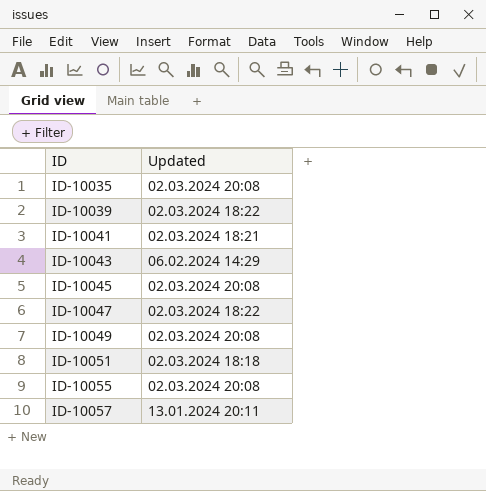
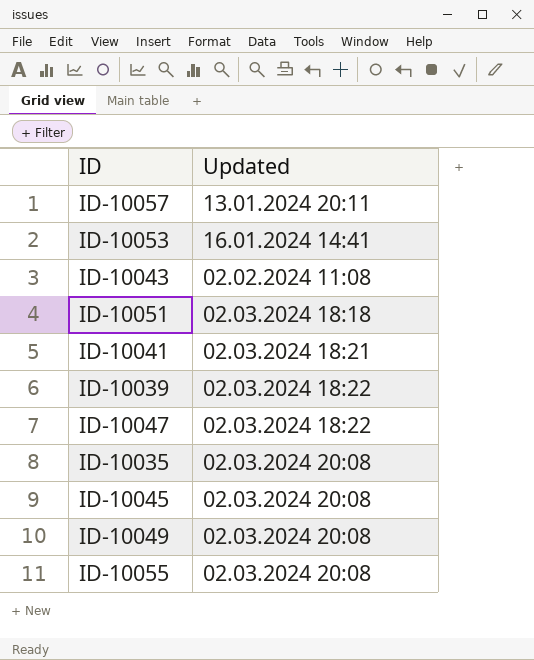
row order: ID ascending -> Updated ascending
row ID-10053: none -> 16.01.2024 14:41
ID-10043 | Updated: 06.02.2024 14:29 -> 02.02.2024 11:08

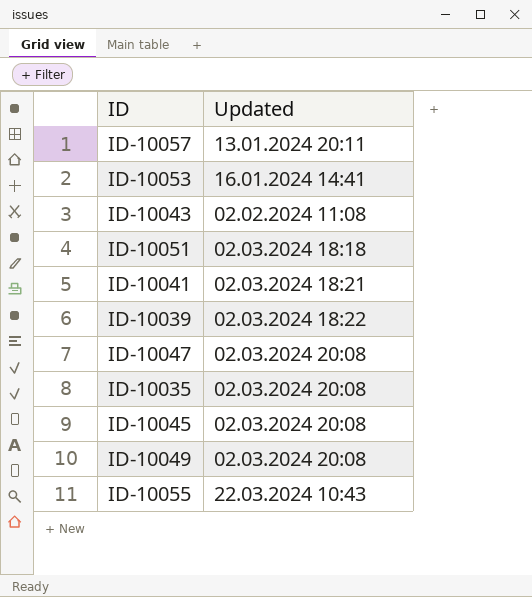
ID-10047 | Updated: 02.03.2024 18:22 -> 02.03.2024 20:08
ID-10055 | Updated: 02.03.2024 20:08 -> 22.03.2024 10:43

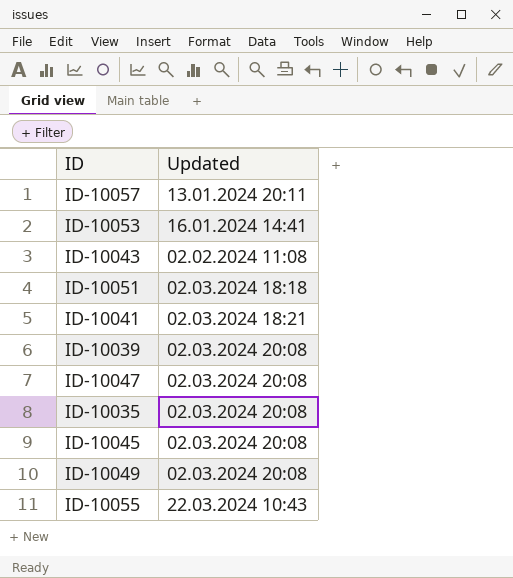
ID-10039 | Updated: 02.03.2024 18:22 -> 02.03.2024 20:08

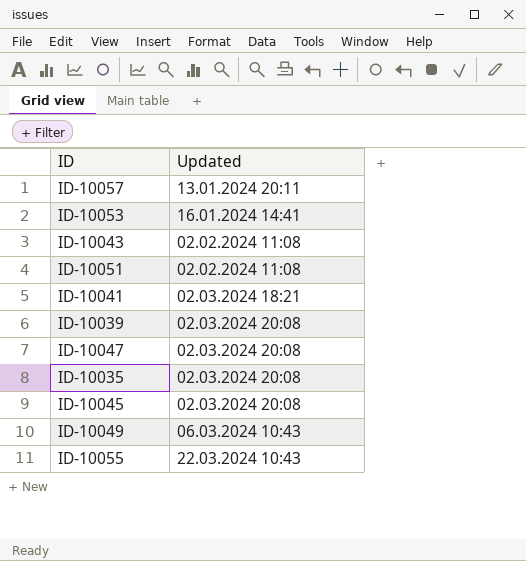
ID-10051 | Updated: 02.03.2024 18:18 -> 02.02.2024 11:08
ID-10049 | Updated: 02.03.2024 20:08 -> 06.03.2024 10:43

